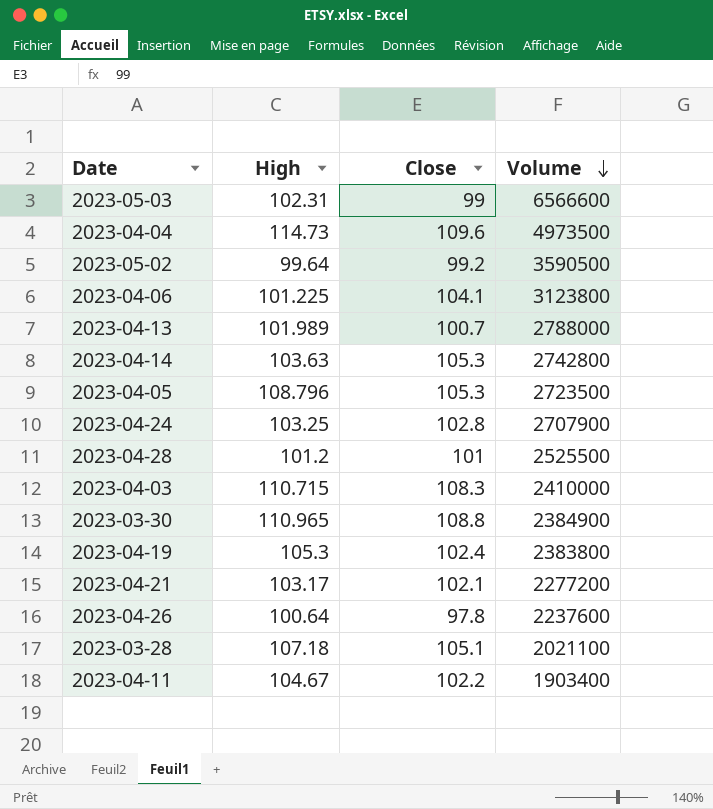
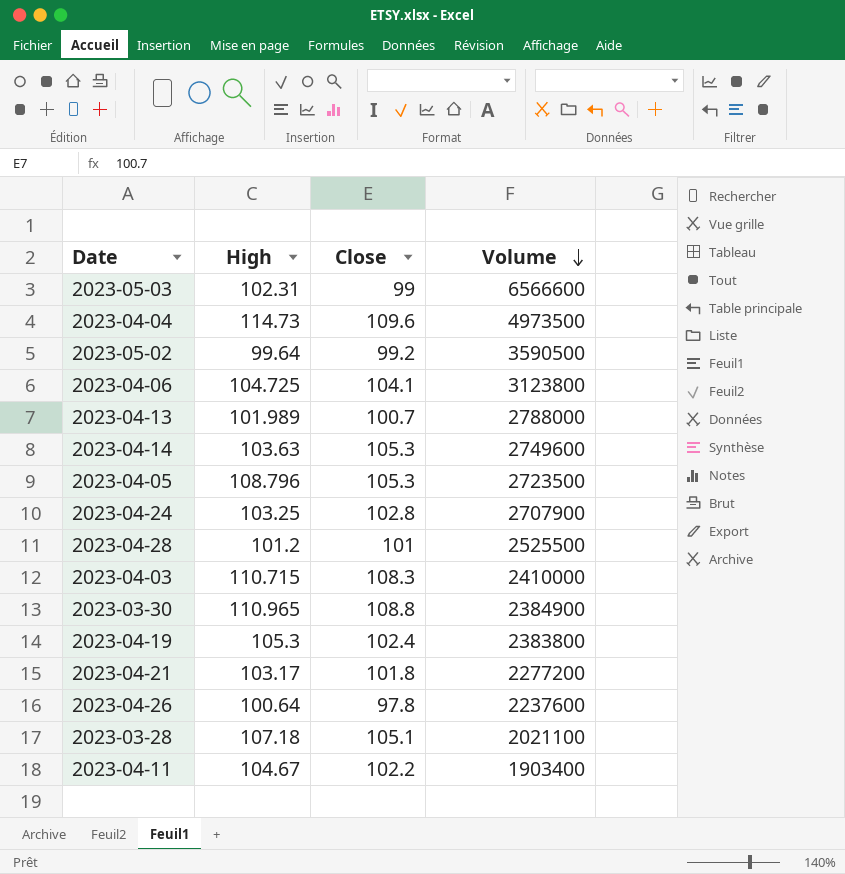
2023-04-06 | High: 101.225 -> 104.725
2023-04-14 | Volume: 2742800 -> 2749600
2023-04-21 | Close: 102.1 -> 101.8

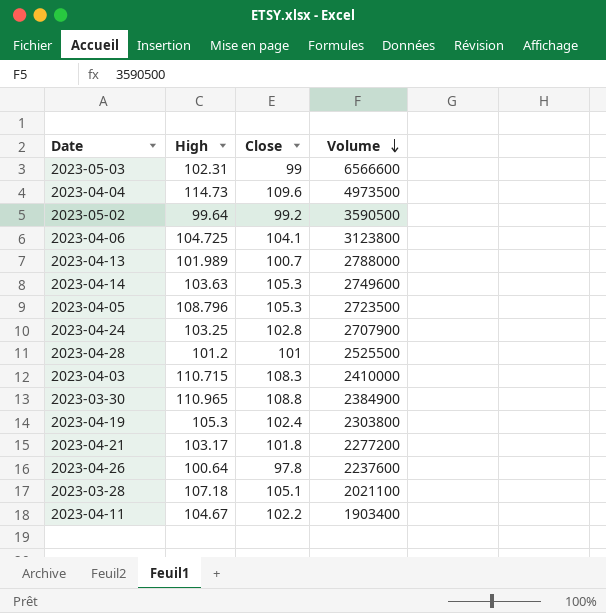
2023-04-19 | Volume: 2383800 -> 2303800

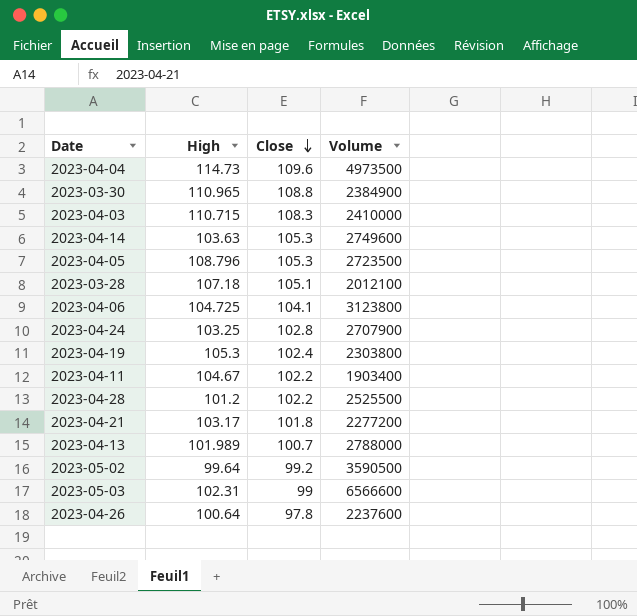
row order: Volume descending -> Close descending
2023-03-28 | Volume: 2021100 -> 2012100
2023-04-28 | Close: 101 -> 102.2

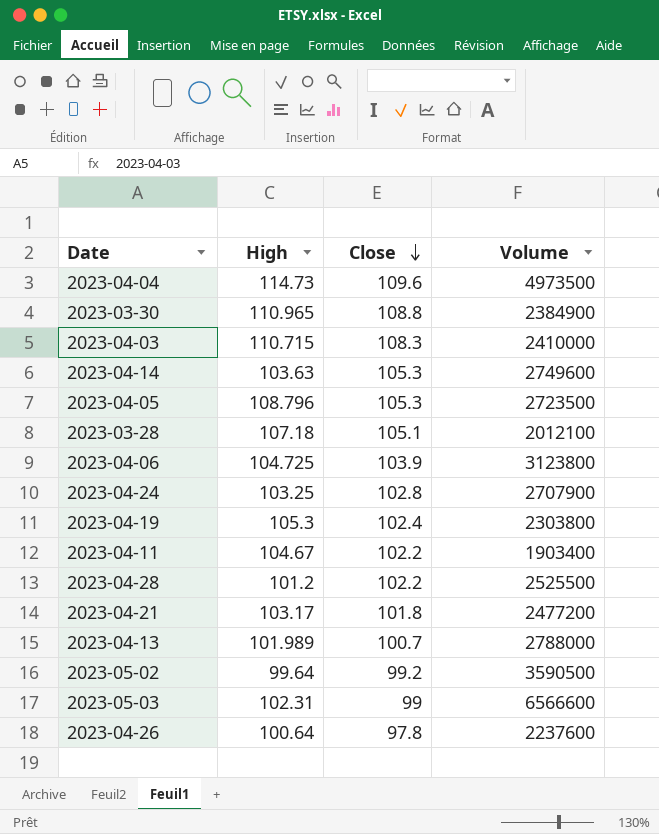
2023-04-06 | Close: 104.1 -> 103.9
2023-04-21 | Volume: 2277200 -> 2477200

